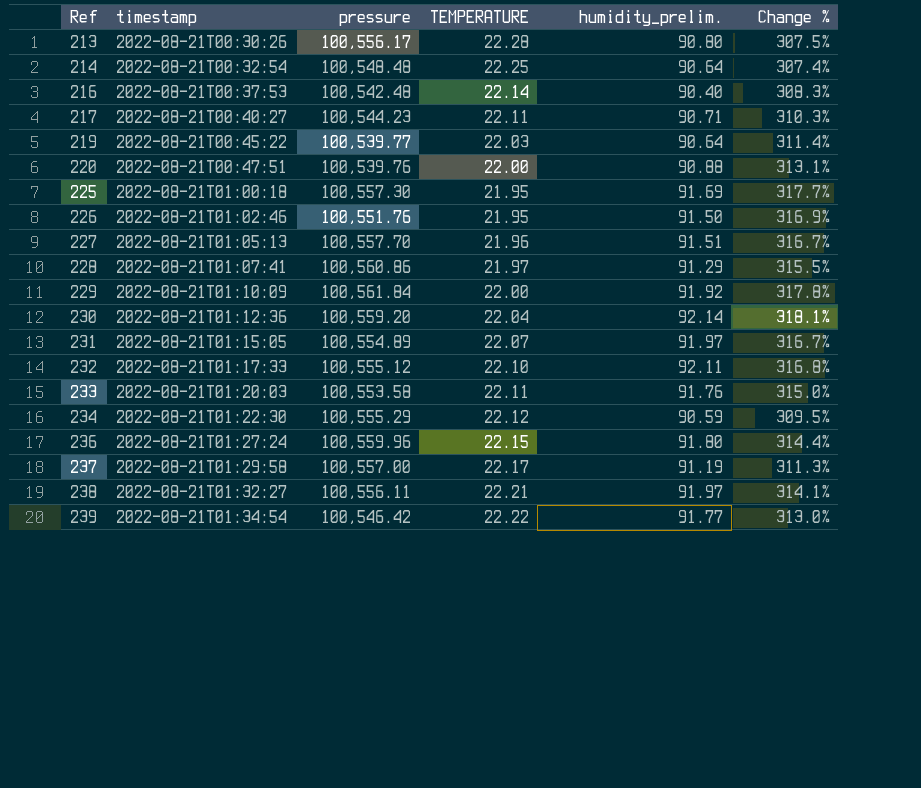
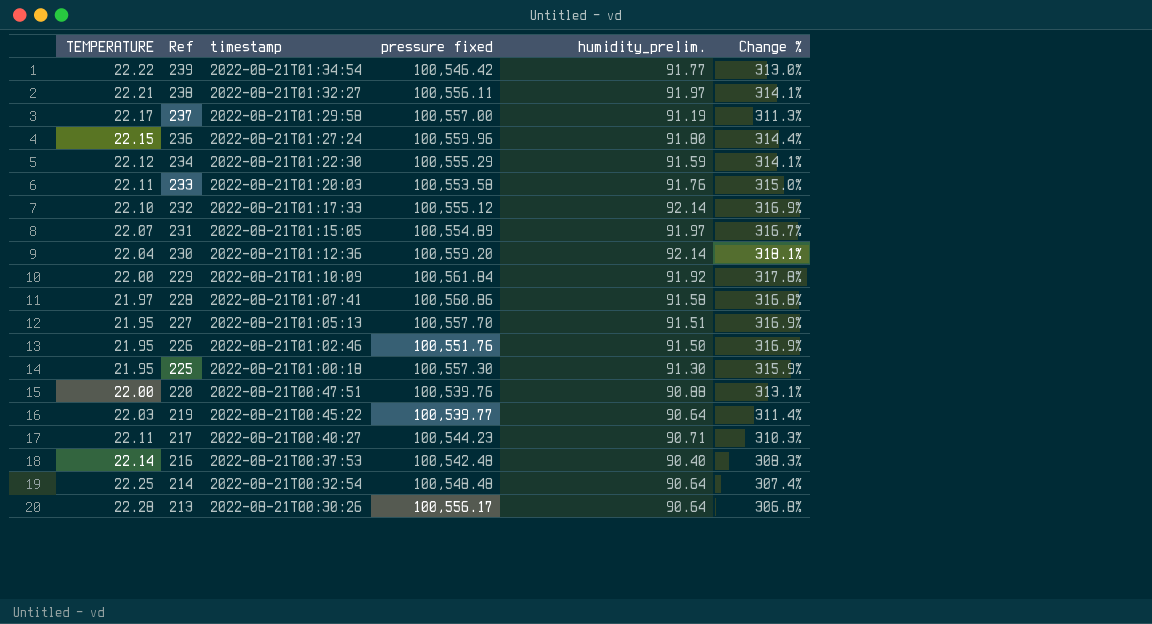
row order: Ref ascending -> Ref descending
column TEMPERATURE | position: 4 -> 1
column name: pressure -> pressure fixed
234 | humidity_prelim.: 90.59 -> 91.59
234 | Change %: 309.5% -> 314.1%
232 | humidity_prelim.: 92.11 -> 92.14
232 | Change %: 316.8% -> 316.9%
228 | humidity_prelim.: 91.29 -> 91.58
228 | Change %: 315.5% -> 316.8%
227 | TEMPERATURE: 21.96 -> 21.95
227 | Change %: 316.7% -> 316.9%
225 | humidity_prelim.: 91.69 -> 91.30
225 | Change %: 317.7% -> 315.9%
213 | humidity_prelim.: 90.80 -> 90.64
213 | Change %: 307.5% -> 306.8%

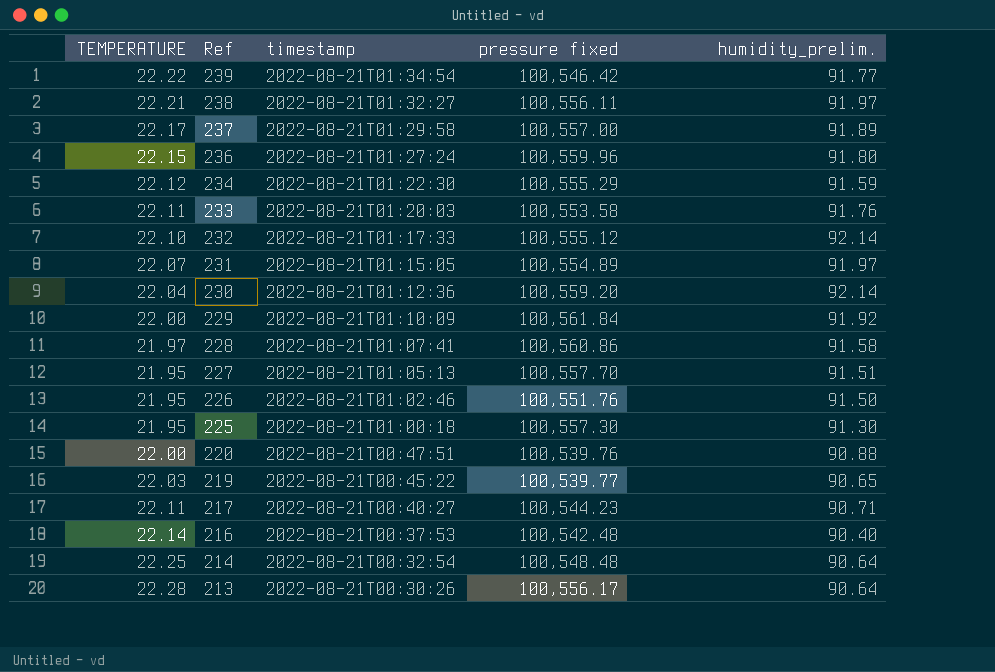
column Change % | formula: ([humidity_prelim.] - [TEMPERATURE]) / [TEMPERATURE] -> none
237 | humidity_prelim.: 91.19 -> 91.89
219 | humidity_prelim.: 90.64 -> 90.65

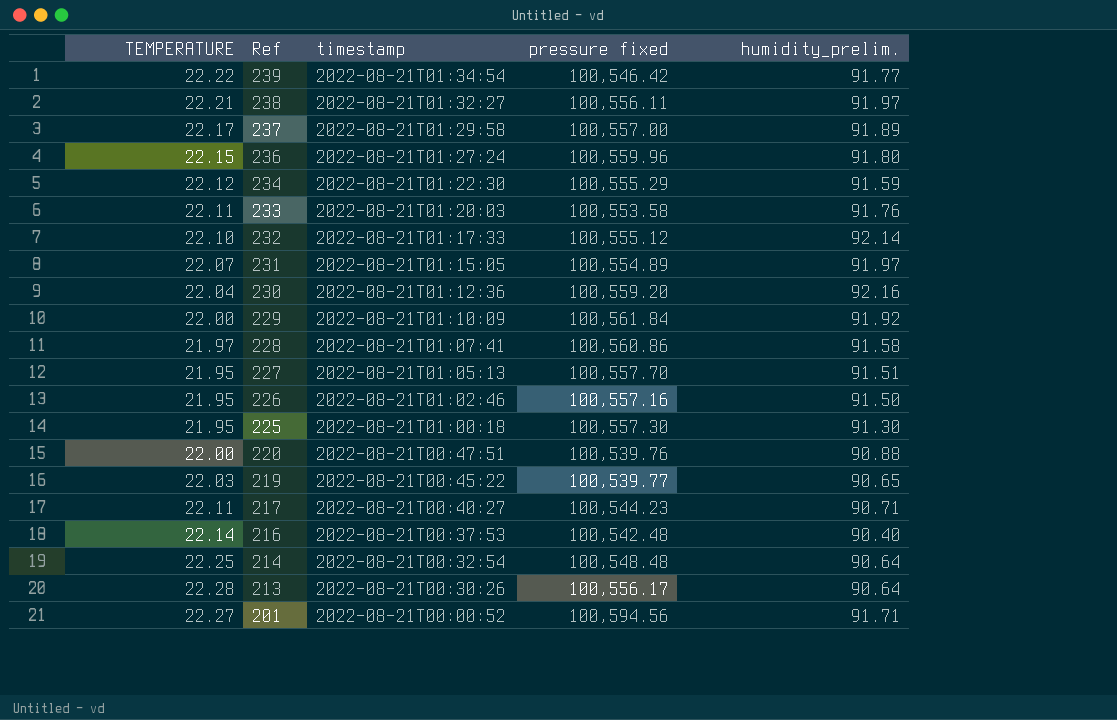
230 | humidity_prelim.: 92.14 -> 92.16
226 | pressure fixed: 100,551.76 -> 100,557.16
row 201: none -> 22.27 | 2022-08-21T00:00:52 | 100,594.56 | 91.71

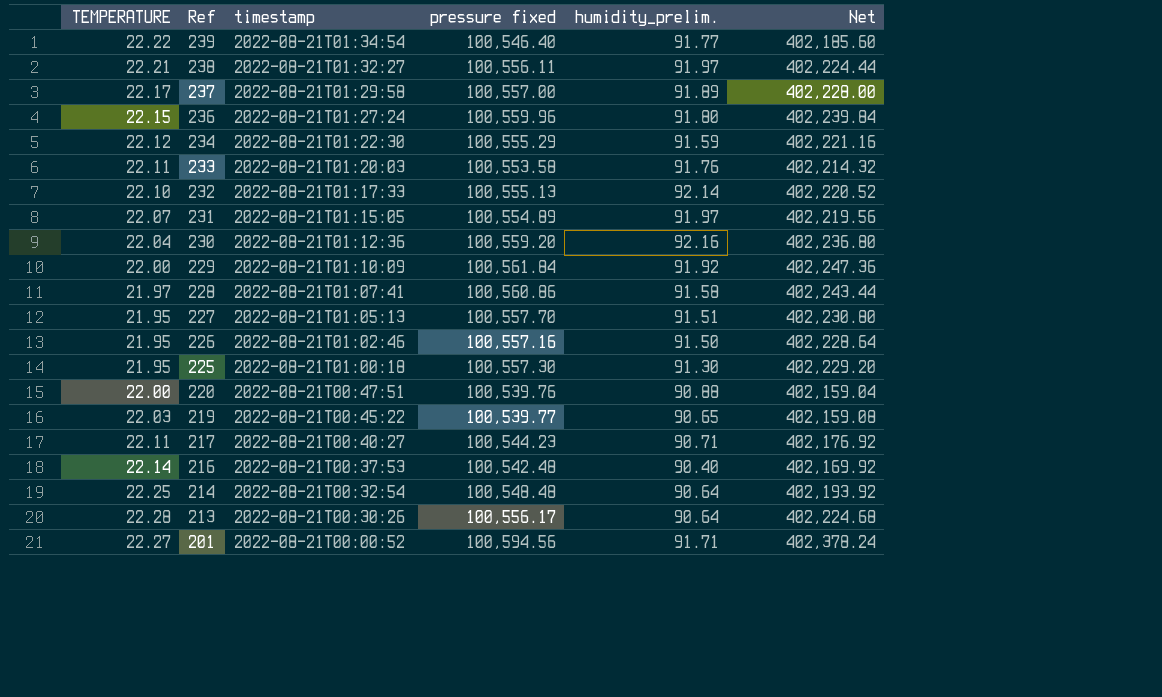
column Net | formula: none -> [pressure fixed] * 4
239 | pressure fixed: 100,546.42 -> 100,546.40
232 | pressure fixed: 100,555.12 -> 100,555.13

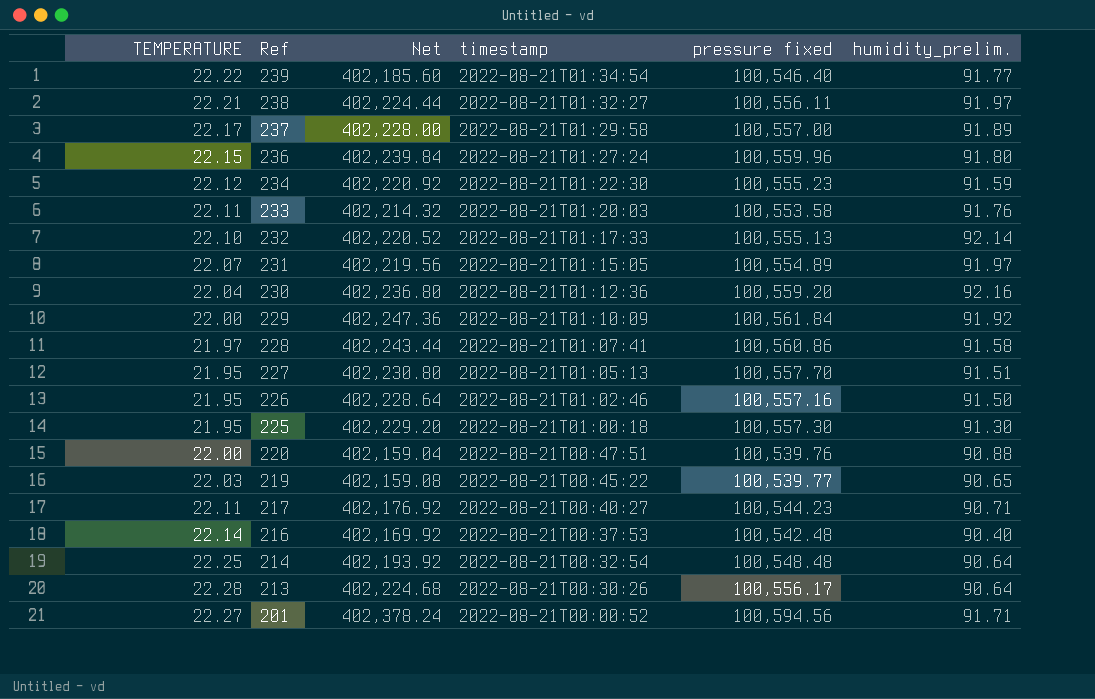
column Net | position: 6 -> 3
234 | Net: 402,221.16 -> 402,220.92
234 | pressure fixed: 100,555.29 -> 100,555.23

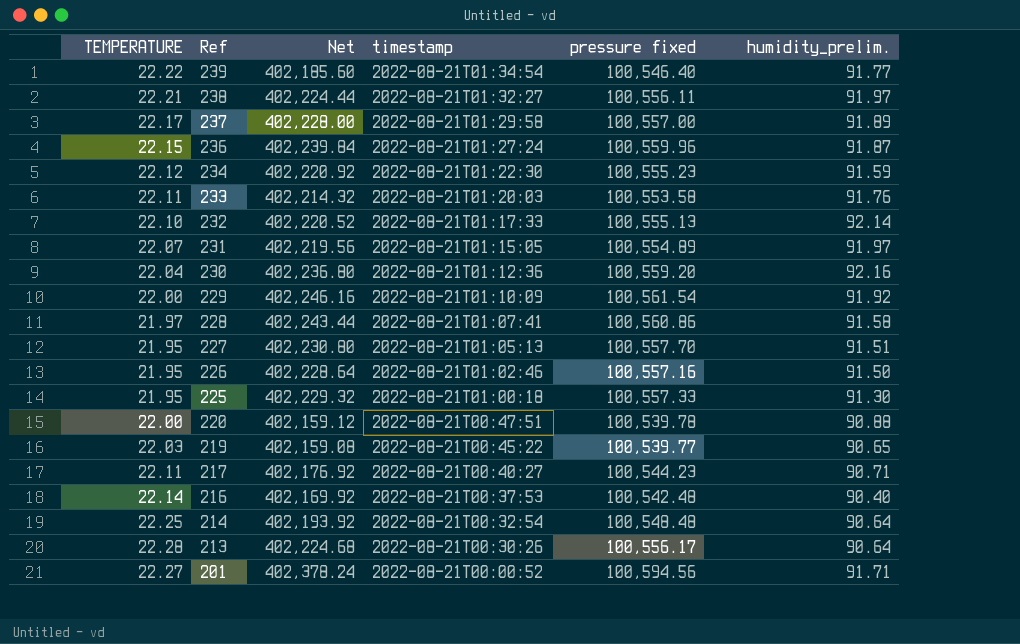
236 | humidity_prelim.: 91.80 -> 91.87
229 | Net: 402,247.36 -> 402,246.16
229 | pressure fixed: 100,561.84 -> 100,561.54
225 | Net: 402,229.20 -> 402,229.32
225 | pressure fixed: 100,557.30 -> 100,557.33
220 | Net: 402,159.04 -> 402,159.12
220 | pressure fixed: 100,539.76 -> 100,539.78

